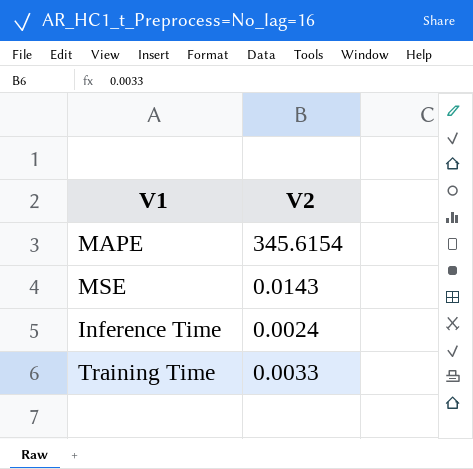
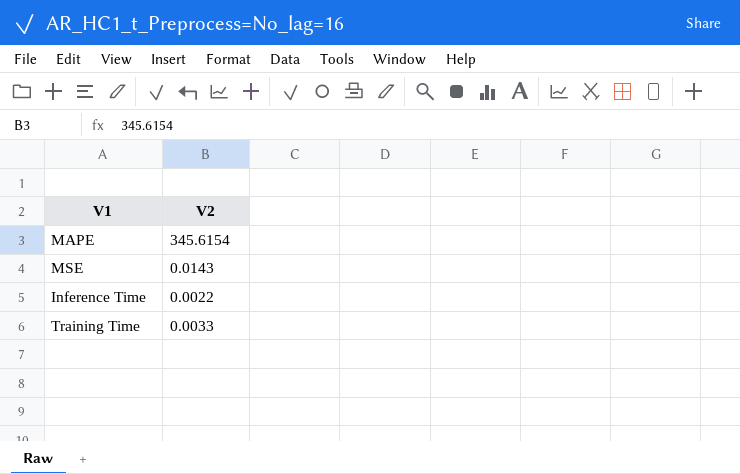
Inference Time | V2: 0.0024 -> 0.0022

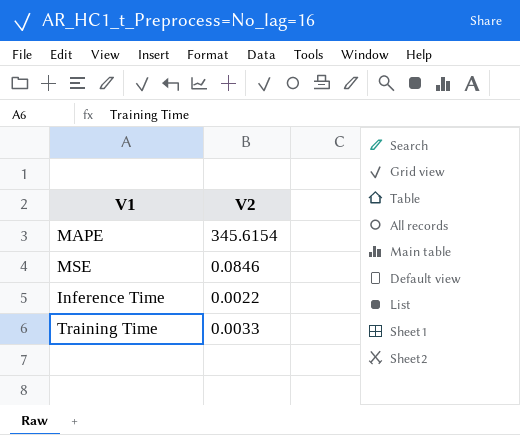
MSE | V2: 0.0143 -> 0.0846

